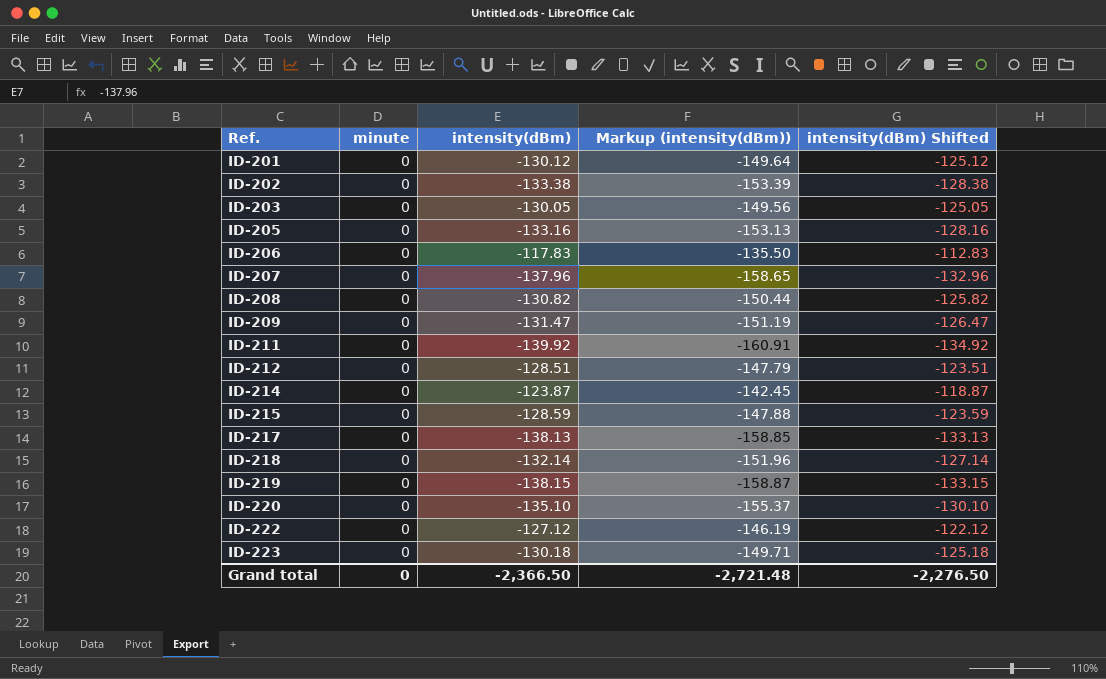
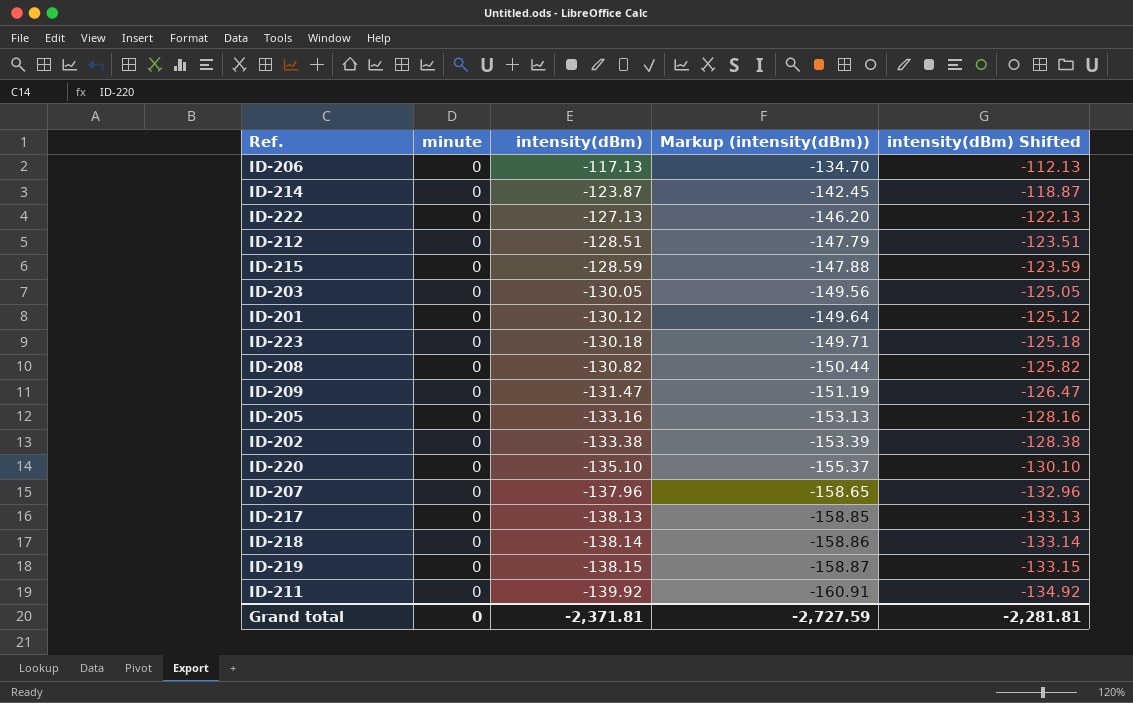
row order: Ref. ascending -> intensity(dBm) descending
ID-206 | intensity(dBm): -117.83 -> -117.13
ID-206 | Markup (intensity(dBm)): -135.50 -> -134.70
ID-206 | intensity(dBm) Shifted: -112.83 -> -112.13
ID-222 | intensity(dBm): -127.12 -> -127.13
ID-222 | Markup (intensity(dBm)): -146.19 -> -146.20
ID-222 | intensity(dBm) Shifted: -122.12 -> -122.13
ID-218 | intensity(dBm): -132.14 -> -138.14
ID-218 | Markup (intensity(dBm)): -151.96 -> -158.86
ID-218 | intensity(dBm) Shifted: -127.14 -> -133.14
Grand total | intensity(dBm): -2,366.50 -> -2,371.81
Grand total | Markup (intensity(dBm)): -2,721.48 -> -2,727.59
Grand total | intensity(dBm) Shifted: -2,276.50 -> -2,281.81

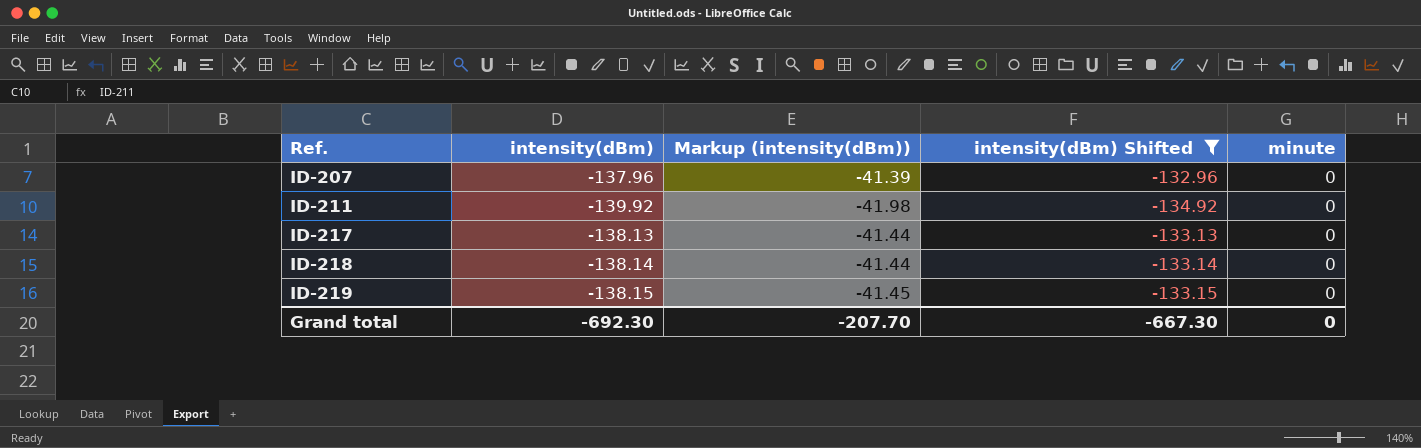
filter: none -> intensity(dBm) Shifted <= -132.96
row order: intensity(dBm) descending -> Ref. ascending
column Markup (intensity(dBm)) | formula: [intensity(dBm)] * 1.15 -> [intensity(dBm)] * 0.3
column minute | position: 2 -> 5
Grand total | intensity(dBm): -2,371.81 -> -692.30
Grand total | Markup (intensity(dBm)): -2,727.59 -> -207.70
Grand total | intensity(dBm) Shifted: -2,281.81 -> -667.30

